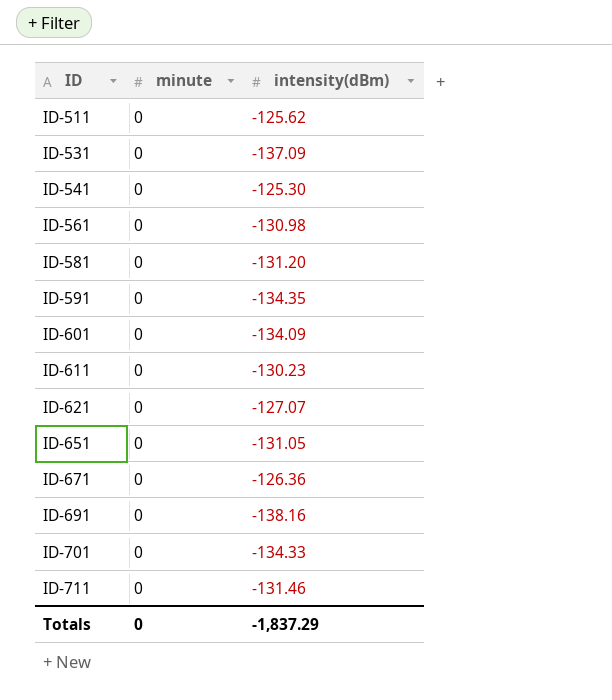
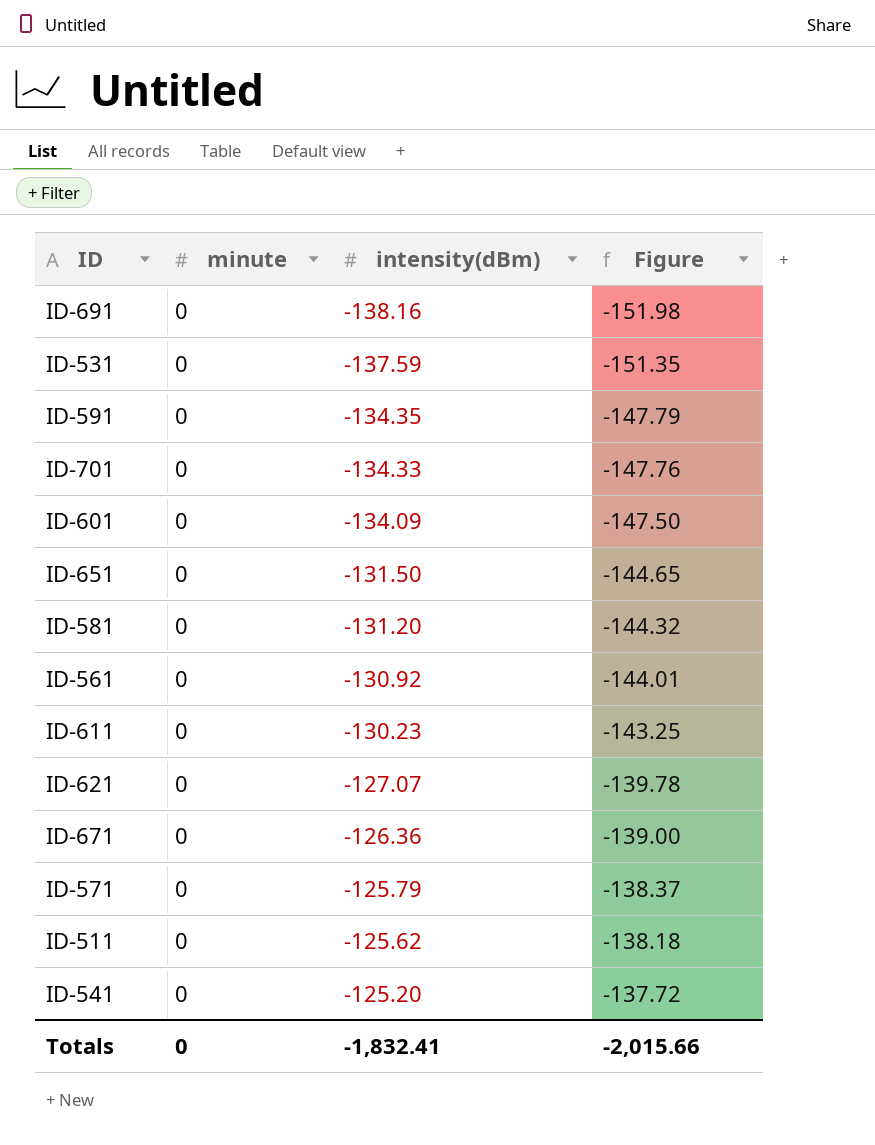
row order: ID ascending -> intensity(dBm) ascending
column Figure | formula: none -> [intensity(dBm)] * 1.1
row ID-711: 0 | -131.46 -> none
ID-531 | intensity(dBm): -137.09 -> -137.59
ID-651 | intensity(dBm): -131.05 -> -131.50
ID-561 | intensity(dBm): -130.98 -> -130.92
row ID-571: none -> 0 | -125.79 | -138.37
ID-541 | intensity(dBm): -125.30 -> -125.20
Totals | intensity(dBm): -1,837.29 -> -1,832.41

